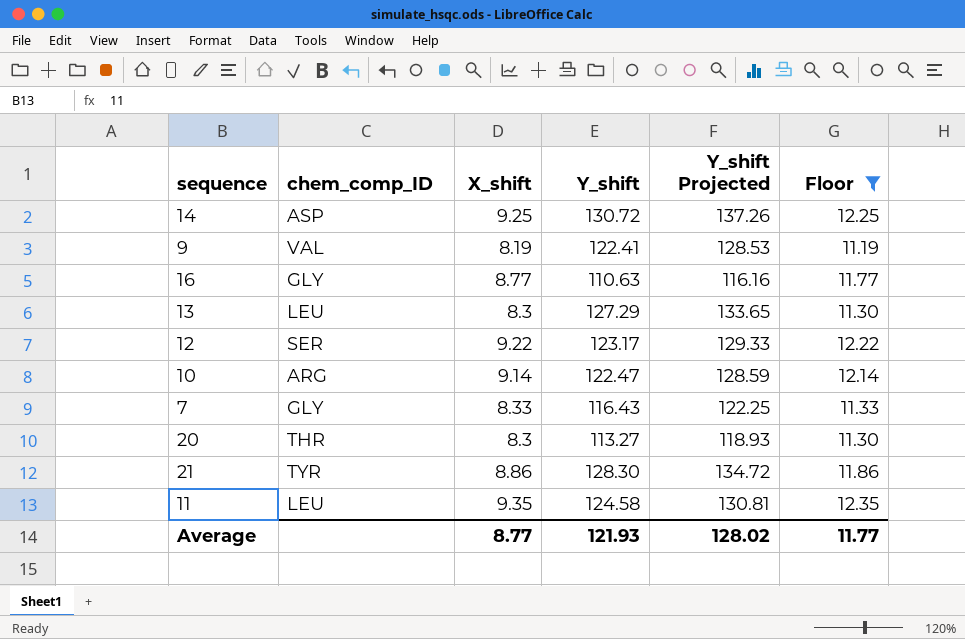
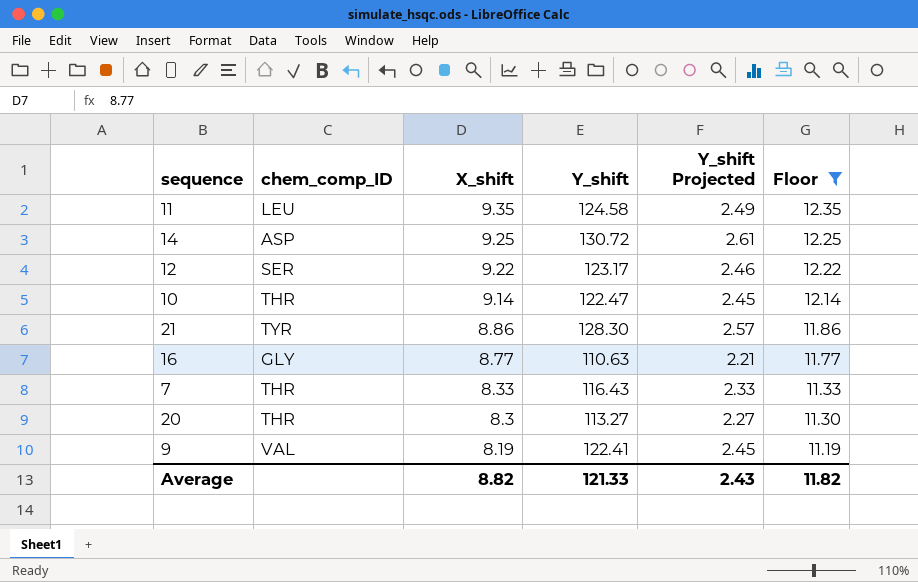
row order: none -> X_shift descending
column Y_shift Projected | formula: [Y_shift] * 1.05 -> [Y_shift] * 0.02
row 13: LEU | 8.3 | 127.29 | 133.65 | 11.30 -> none
10 | chem_comp_ID: ARG -> THR
7 | chem_comp_ID: GLY -> THR
Average | X_shift: 8.77 -> 8.82
Average | Y_shift: 121.93 -> 121.33
Average | Y_shift Projected: 128.02 -> 2.43
Average | Floor: 11.77 -> 11.82

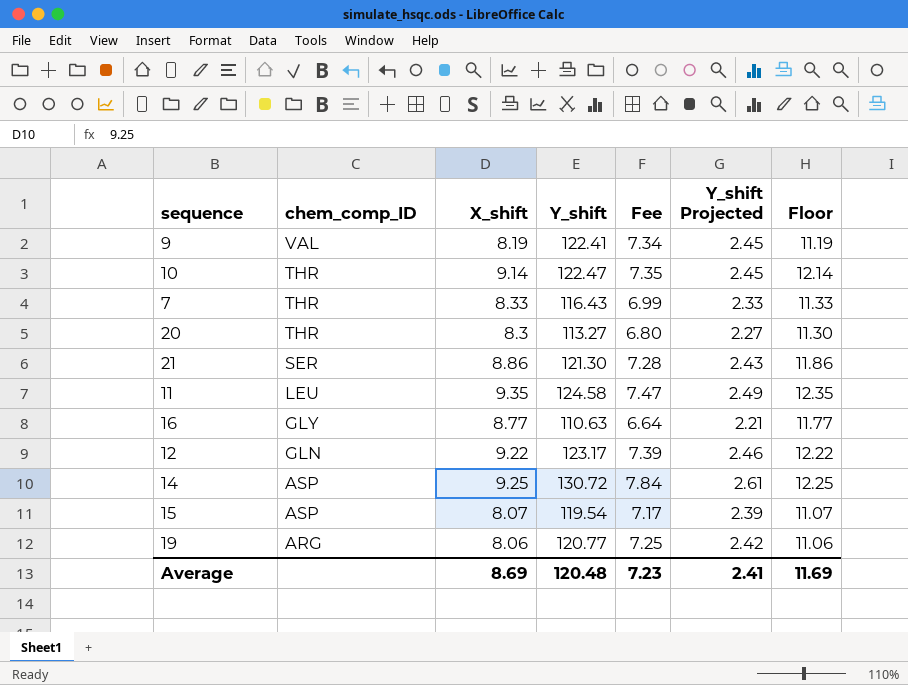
filter: Floor >= 11.19 -> none
row order: X_shift descending -> chem_comp_ID descending
column Fee | formula: none -> [Y_shift] * 0.06
21 | chem_comp_ID: TYR -> SER
21 | Y_shift: 128.30 -> 121.30
21 | Y_shift Projected: 2.57 -> 2.43
12 | chem_comp_ID: SER -> GLN
Average | X_shift: 8.82 -> 8.69
Average | Y_shift: 121.33 -> 120.48
Average | Y_shift Projected: 2.43 -> 2.41
Average | Floor: 11.82 -> 11.69

